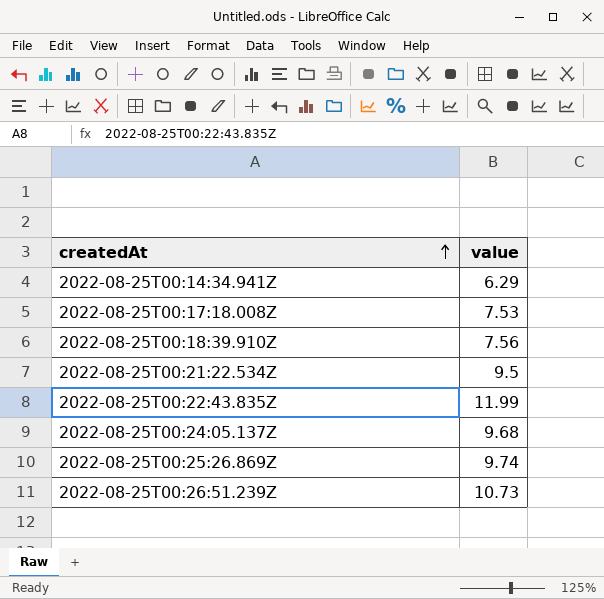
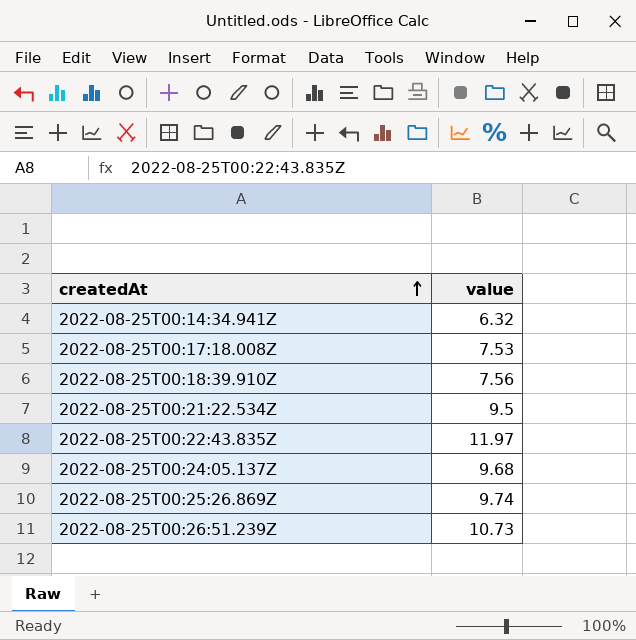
2022-08-25T00:14:34.941Z | value: 6.29 -> 6.32
2022-08-25T00:22:43.835Z | value: 11.99 -> 11.97

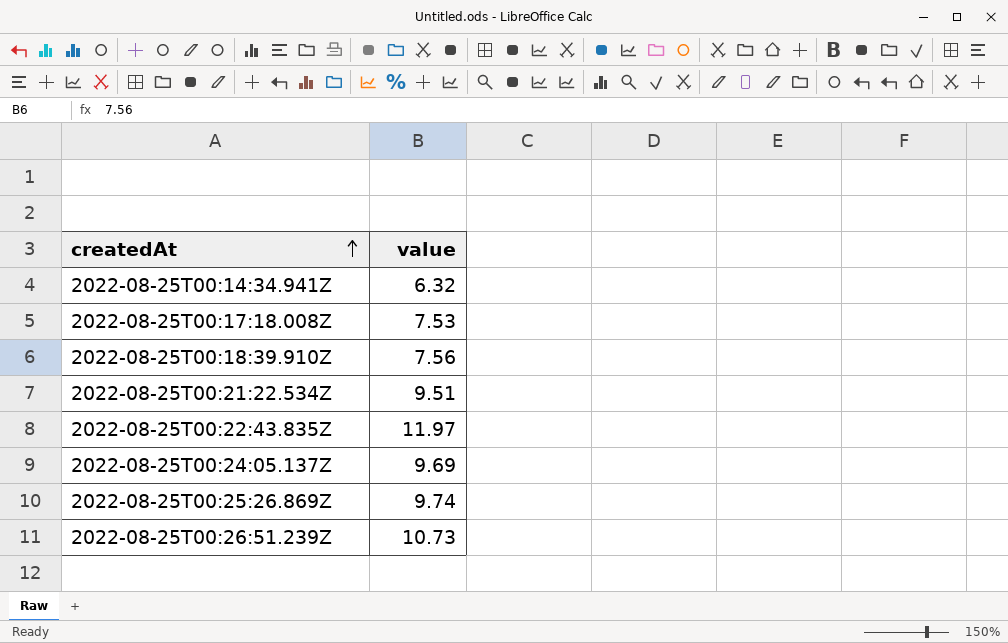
2022-08-25T00:21:22.534Z | value: 9.5 -> 9.51
2022-08-25T00:24:05.137Z | value: 9.68 -> 9.69

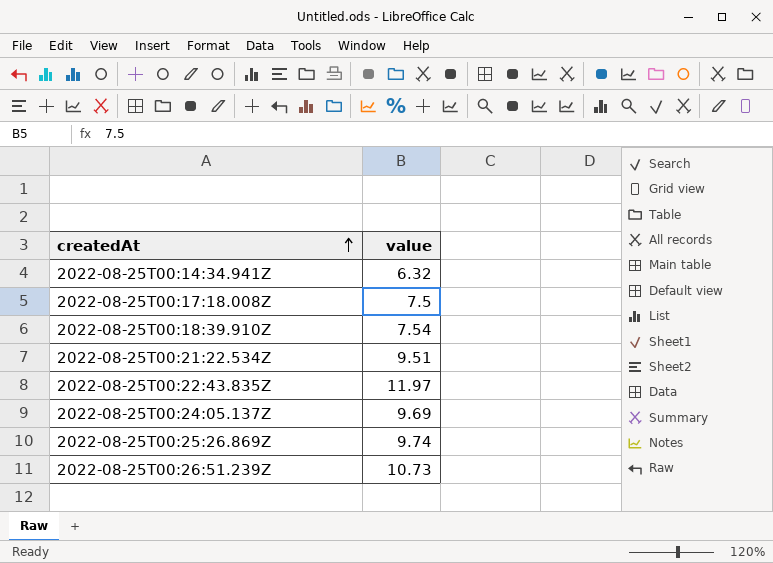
2022-08-25T00:17:18.008Z | value: 7.53 -> 7.5
2022-08-25T00:18:39.910Z | value: 7.56 -> 7.54

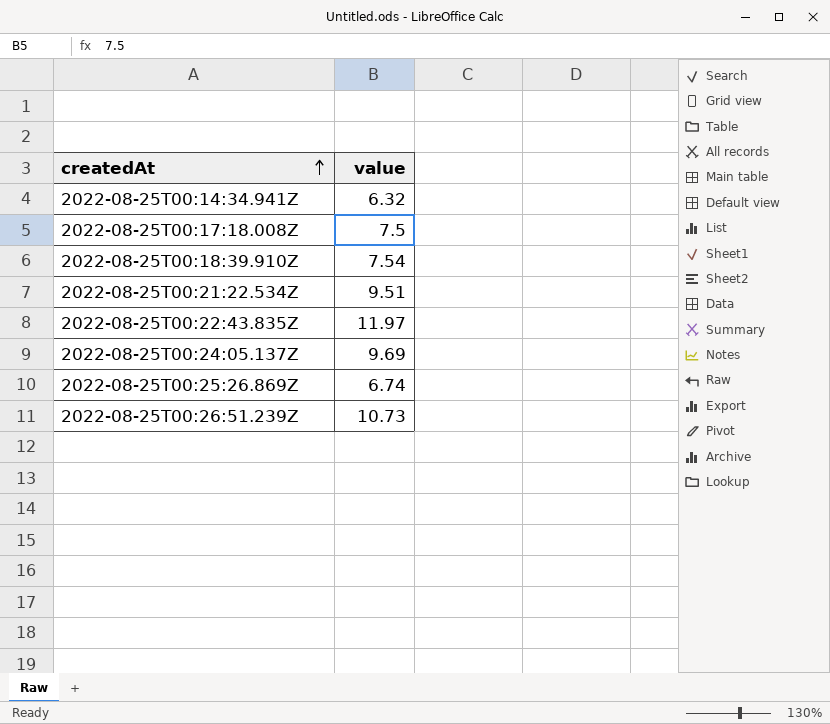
2022-08-25T00:25:26.869Z | value: 9.74 -> 6.74

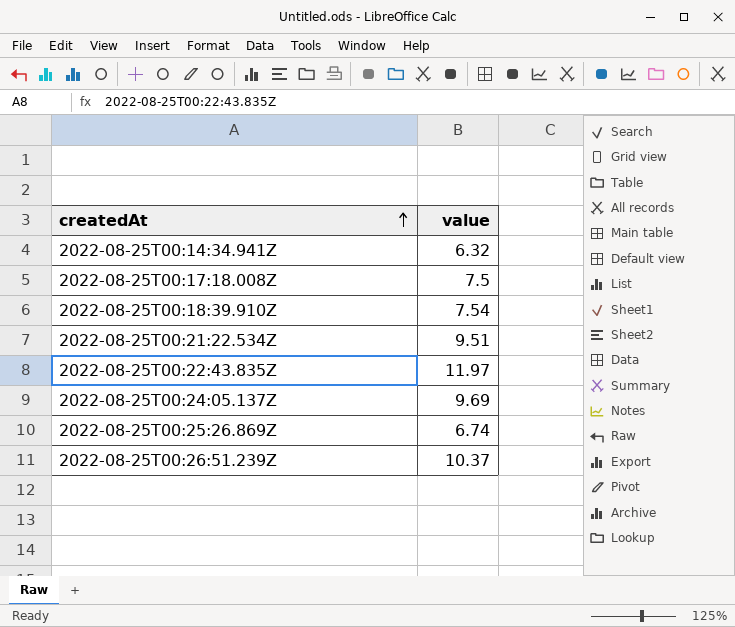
2022-08-25T00:26:51.239Z | value: 10.73 -> 10.37

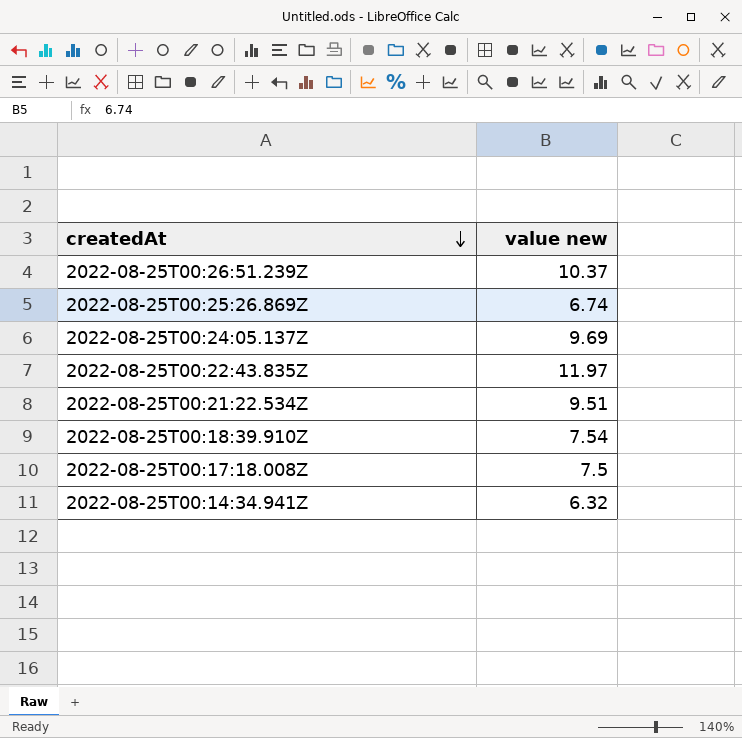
row order: createdAt ascending -> createdAt descending
column name: value -> value new

